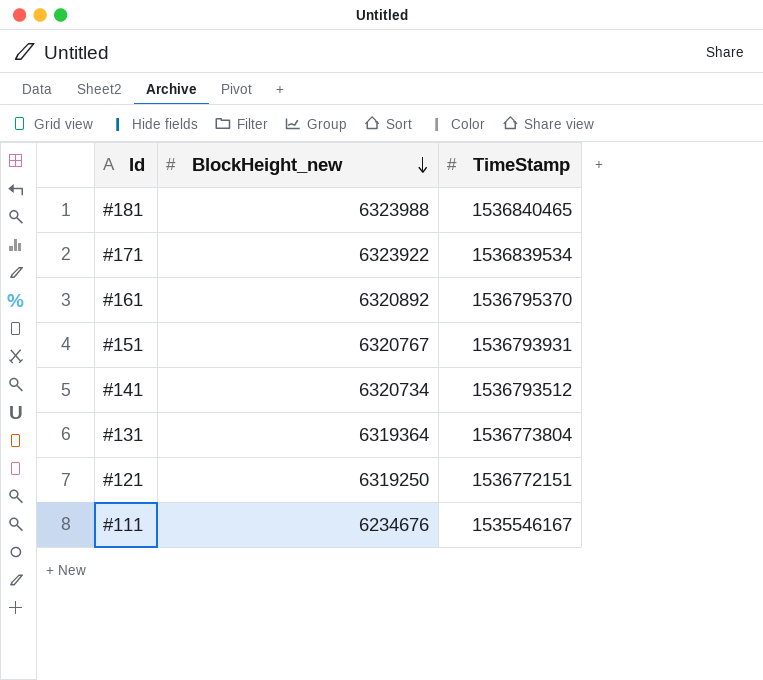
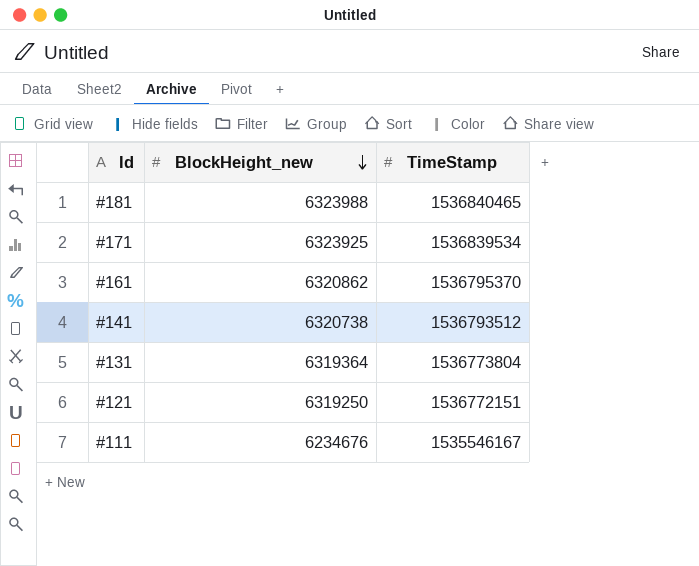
row #151: 6320767 | 1536793931 -> none
#171 | BlockHeight_new: 6323922 -> 6323925
#161 | BlockHeight_new: 6320892 -> 6320862
#141 | BlockHeight_new: 6320734 -> 6320738

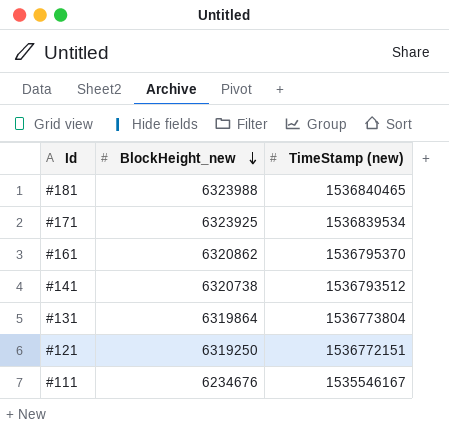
column name: TimeStamp -> TimeStamp (new)
#131 | BlockHeight_new: 6319364 -> 6319864

